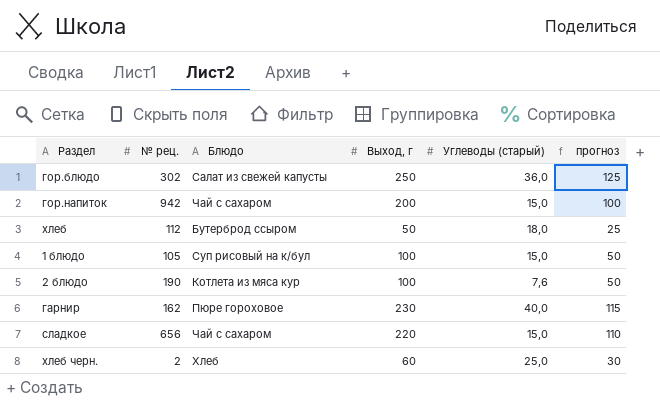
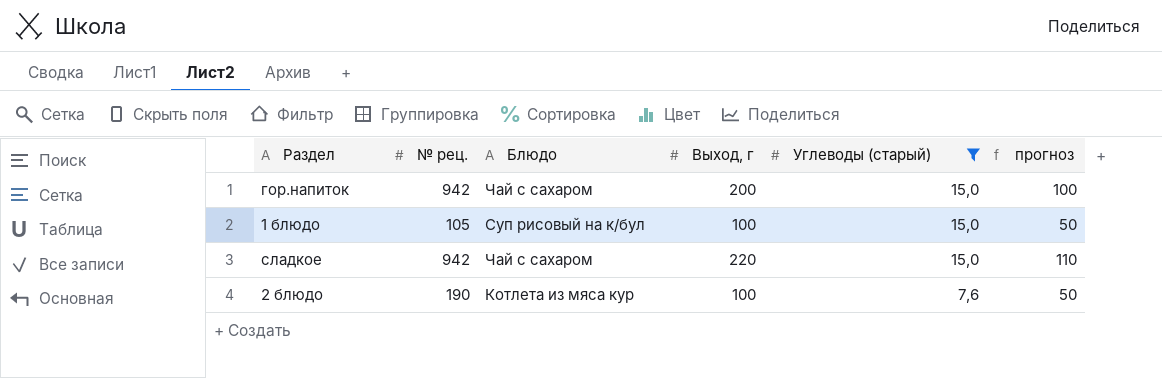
filter: none -> Углеводы (старый) <= 15,0
row order: none -> Углеводы (старый) descending
сладкое | № рец.: 656 -> 942

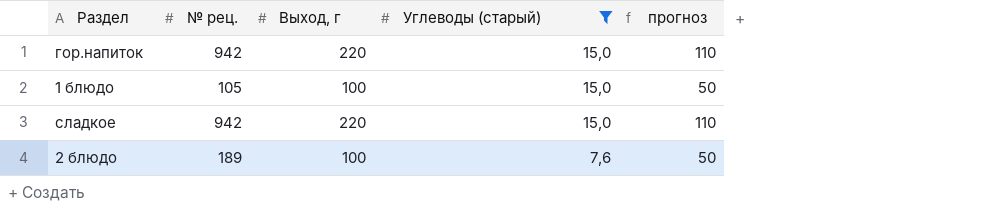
column Блюдо | position: 3 -> none
гор.напиток | Выход, г: 200 -> 220
гор.напиток | прогноз: 100 -> 110
2 блюдо | № рец.: 190 -> 189

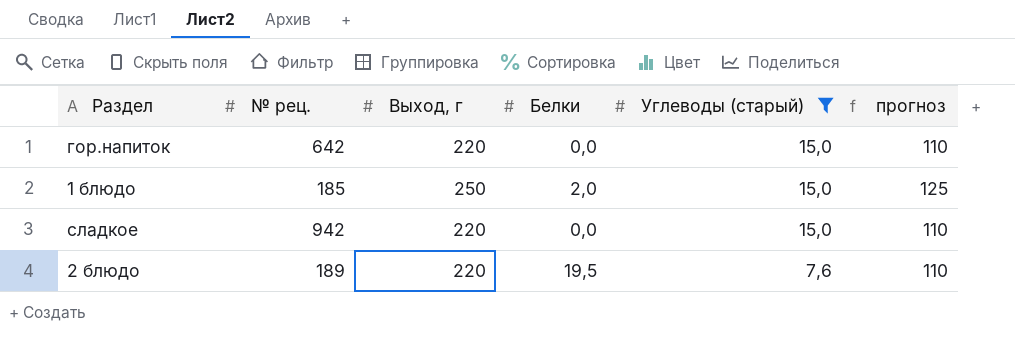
column Белки | position: none -> 4
гор.напиток | № рец.: 942 -> 642
1 блюдо | № рец.: 105 -> 185
1 блюдо | Выход, г: 100 -> 250
1 блюдо | прогноз: 50 -> 125
2 блюдо | Выход, г: 100 -> 220
2 блюдо | прогноз: 50 -> 110

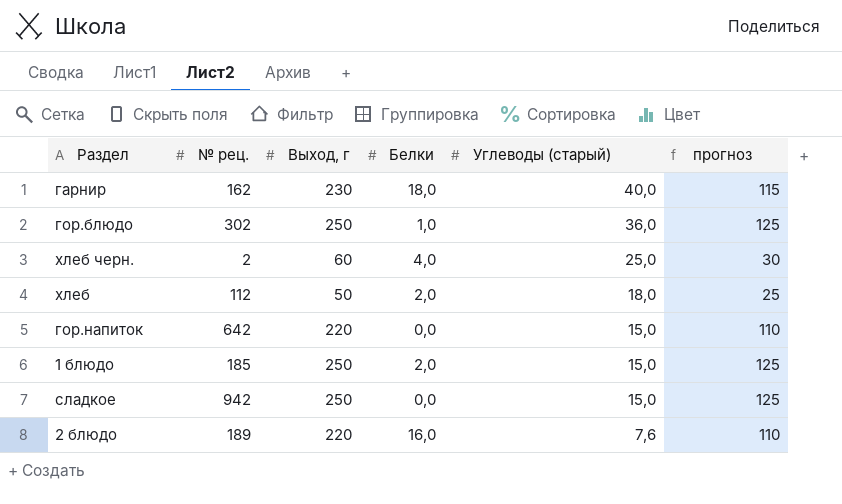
filter: Углеводы (старый) <= 15,0 -> none
сладкое | Выход, г: 220 -> 250
сладкое | прогноз: 110 -> 125
2 блюдо | Белки: 19,5 -> 16,0

